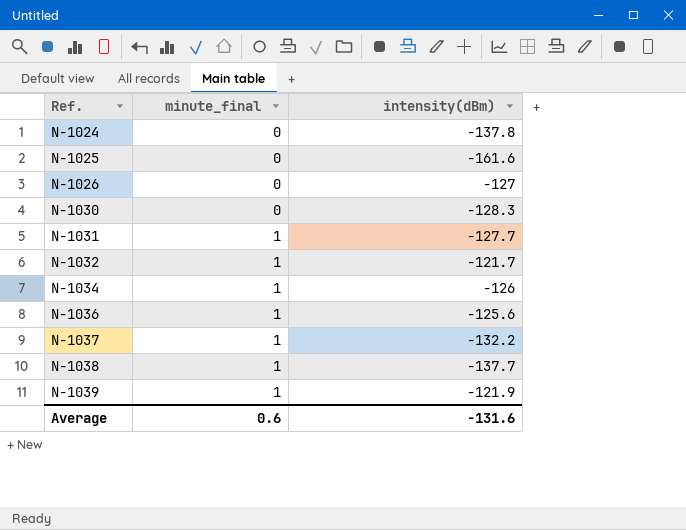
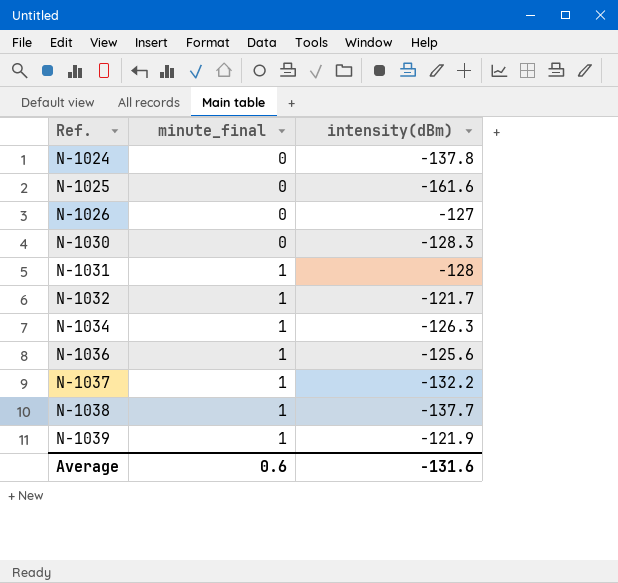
N-1031 | intensity(dBm): -127.7 -> -128
N-1034 | intensity(dBm): -126 -> -126.3

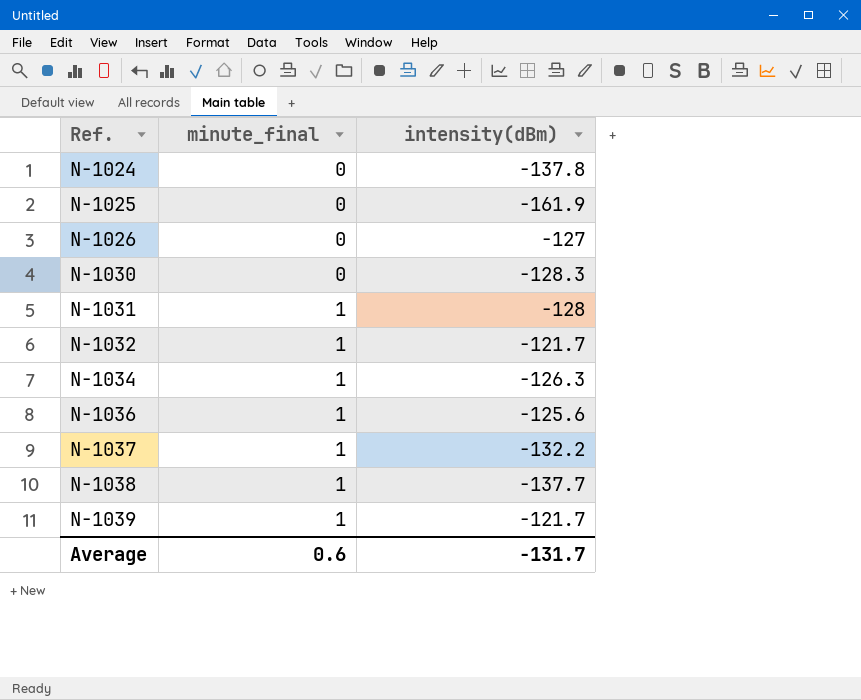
N-1025 | intensity(dBm): -161.6 -> -161.9
N-1039 | intensity(dBm): -121.9 -> -121.7
Average | intensity(dBm): -131.6 -> -131.7

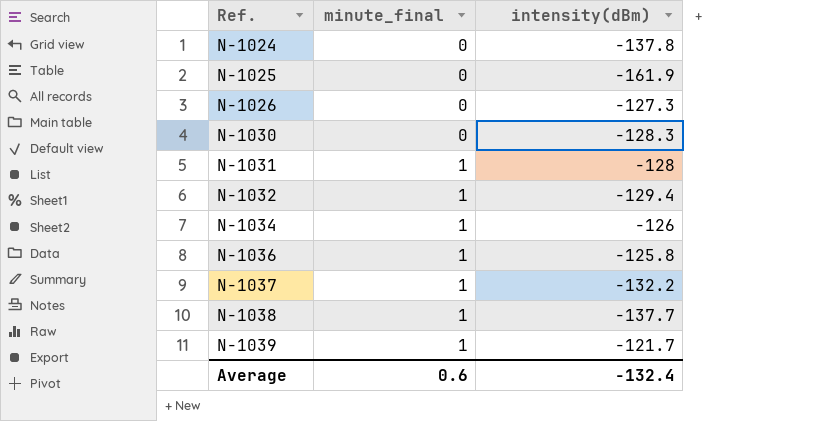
N-1026 | intensity(dBm): -127 -> -127.3
N-1032 | intensity(dBm): -121.7 -> -129.4
N-1034 | intensity(dBm): -126.3 -> -126
N-1036 | intensity(dBm): -125.6 -> -125.8
Average | intensity(dBm): -131.7 -> -132.4

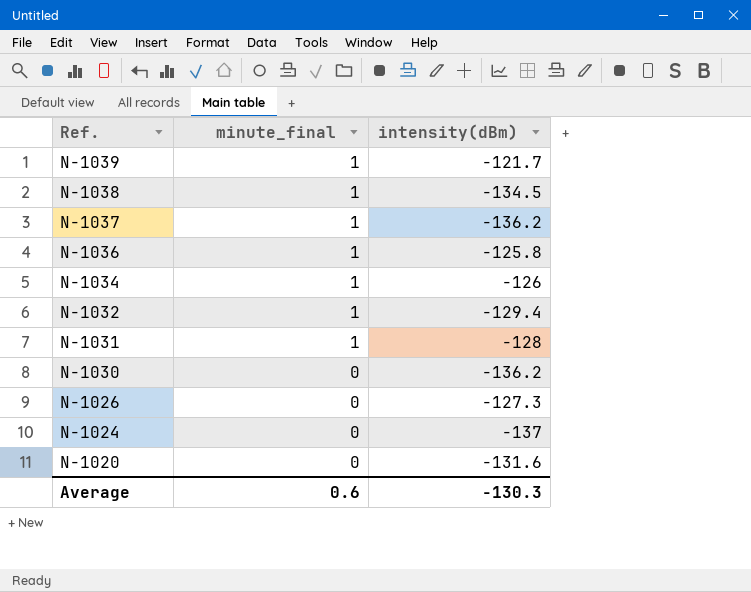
row order: Ref. ascending -> Ref. descending
row N-1025: 0 | -161.9 -> none
N-1038 | intensity(dBm): -137.7 -> -134.5
N-1037 | intensity(dBm): -132.2 -> -136.2
N-1030 | intensity(dBm): -128.3 -> -136.2
N-1024 | intensity(dBm): -137.8 -> -137
row N-1020: none -> 0 | -131.6
Average | intensity(dBm): -132.4 -> -130.3

